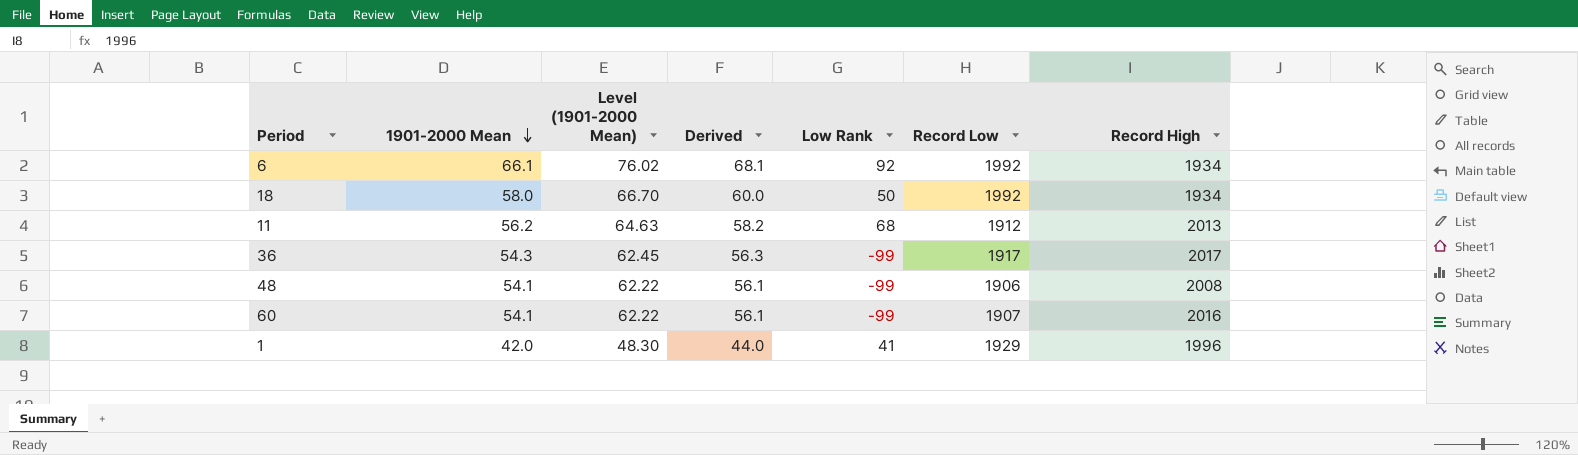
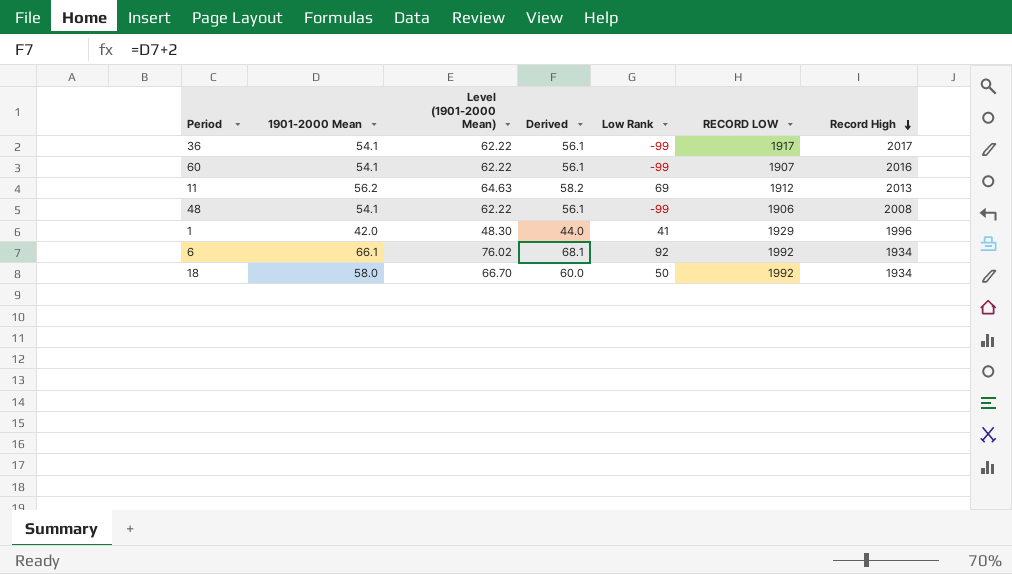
row order: 1901-2000 Mean descending -> Record High descending
column name: Record Low -> RECORD LOW
36 | 1901-2000 Mean: 54.3 -> 54.1
36 | Level (1901-2000 Mean): 62.45 -> 62.22
36 | Derived: 56.3 -> 56.1
11 | Low Rank: 68 -> 69

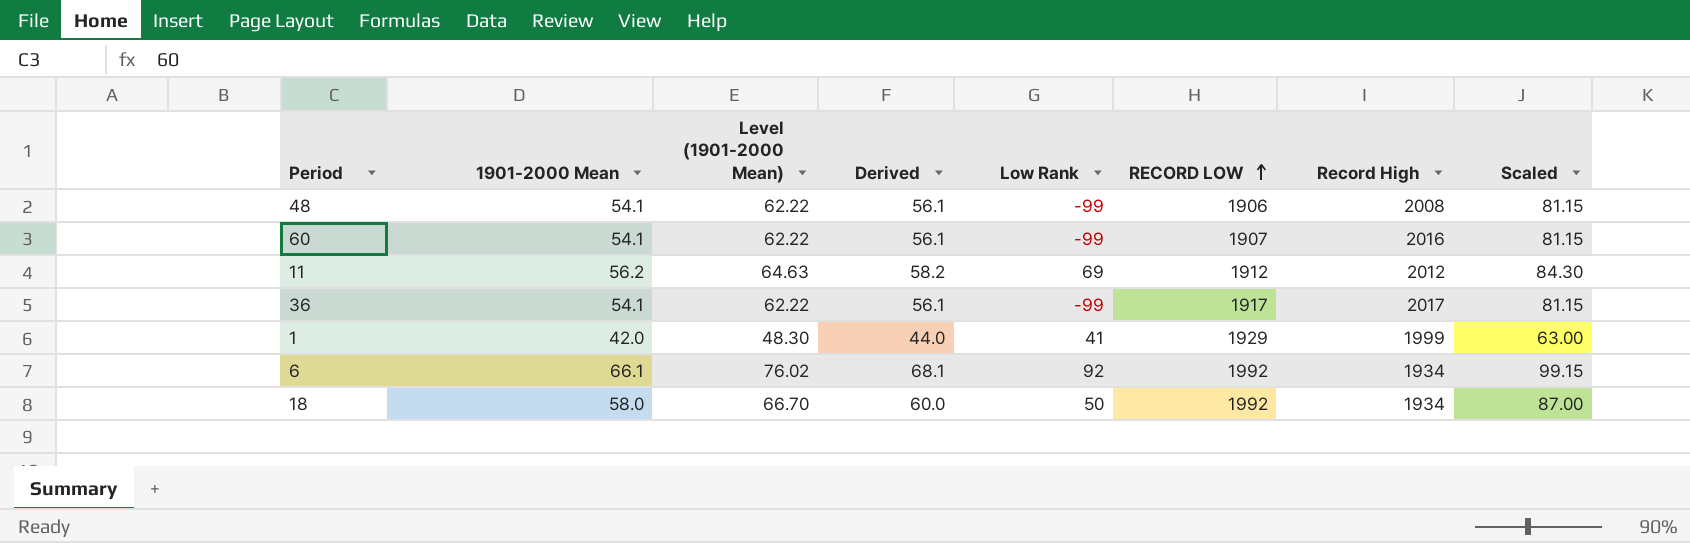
row order: Record High descending -> RECORD LOW ascending
column Scaled | formula: none -> [1901-2000 Mean] * 1.5
11 | Record High: 2013 -> 2012
1 | Record High: 1996 -> 1999

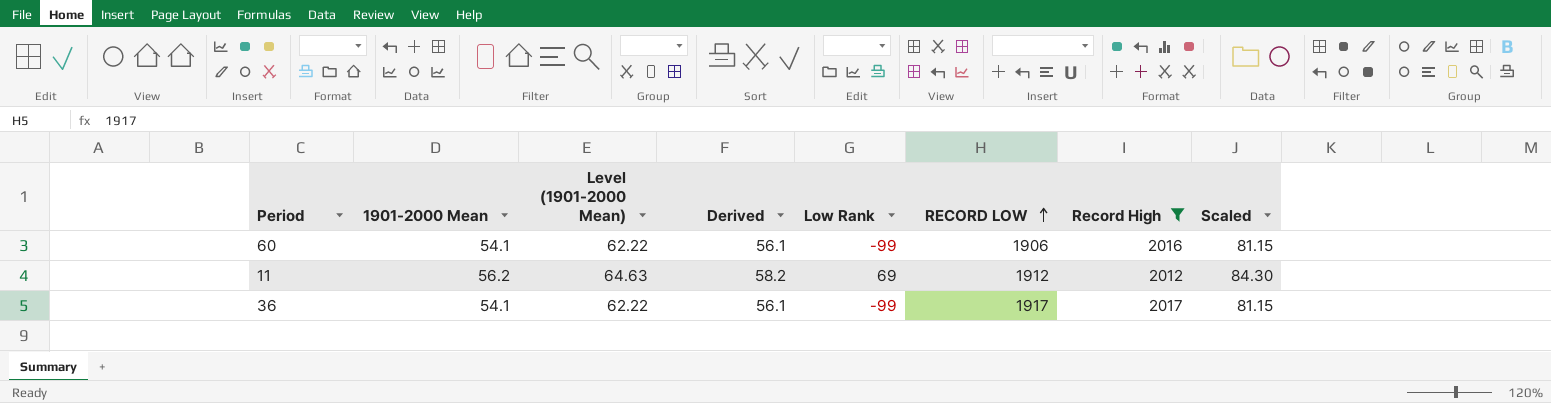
filter: none -> Record High >= 2012
60 | RECORD LOW: 1907 -> 1906

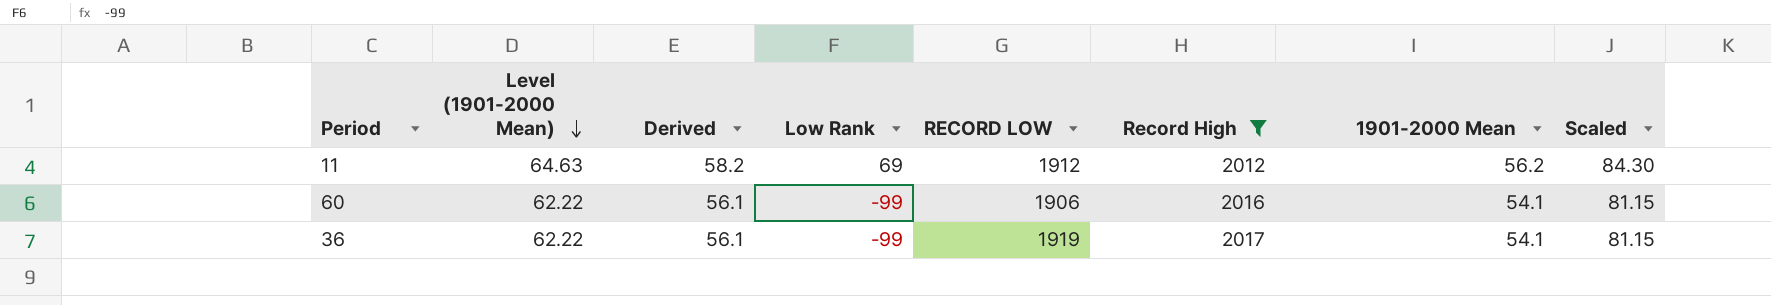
row order: RECORD LOW ascending -> Level (1901-2000 Mean) descending
column 1901-2000 Mean | position: 2 -> 7
36 | RECORD LOW: 1917 -> 1919

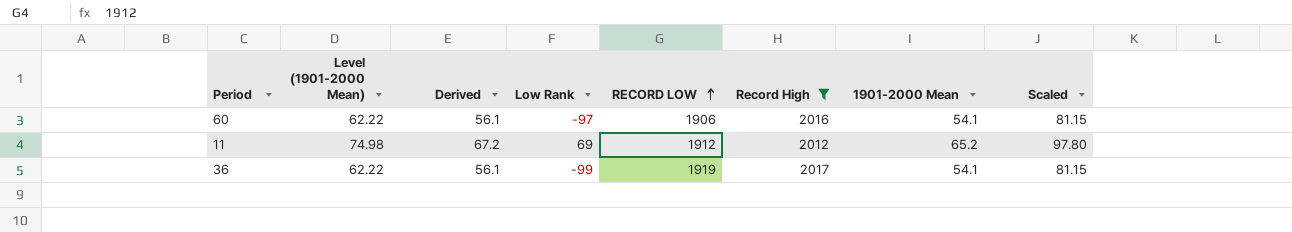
row order: Level (1901-2000 Mean) descending -> RECORD LOW ascending
60 | Low Rank: -99 -> -97
11 | Level (1901-2000 Mean): 64.63 -> 74.98
11 | Derived: 58.2 -> 67.2
11 | 1901-2000 Mean: 56.2 -> 65.2
11 | Scaled: 84.30 -> 97.80

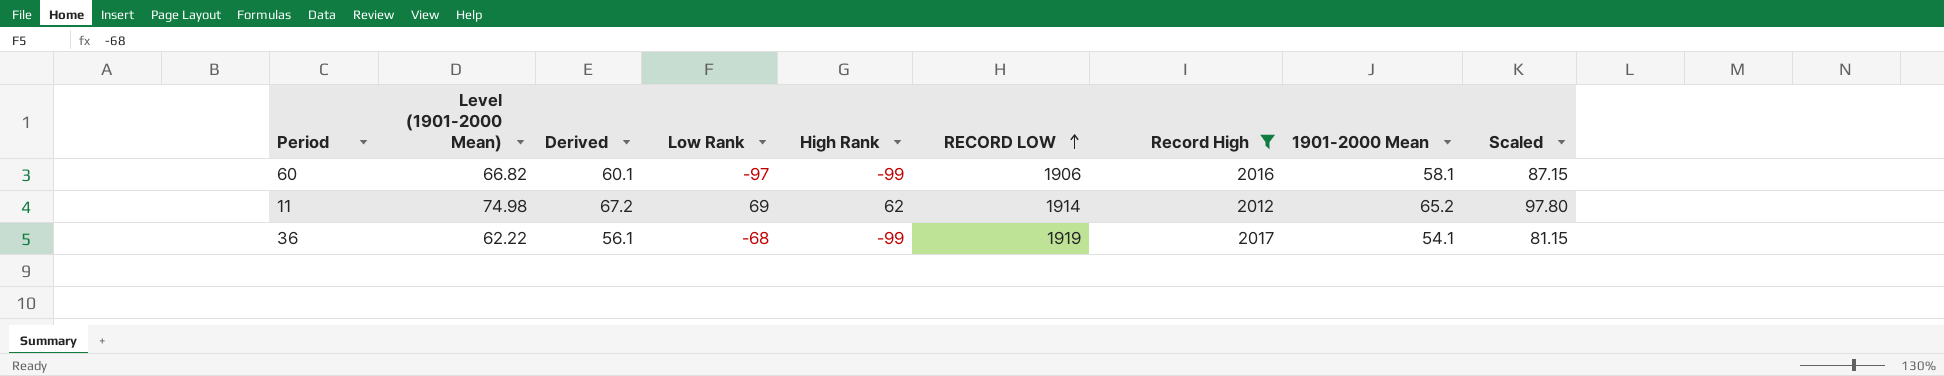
column High Rank | position: none -> 5
60 | Level (1901-2000 Mean): 62.22 -> 66.82
60 | Derived: 56.1 -> 60.1
60 | 1901-2000 Mean: 54.1 -> 58.1
60 | Scaled: 81.15 -> 87.15
11 | RECORD LOW: 1912 -> 1914
36 | Low Rank: -99 -> -68

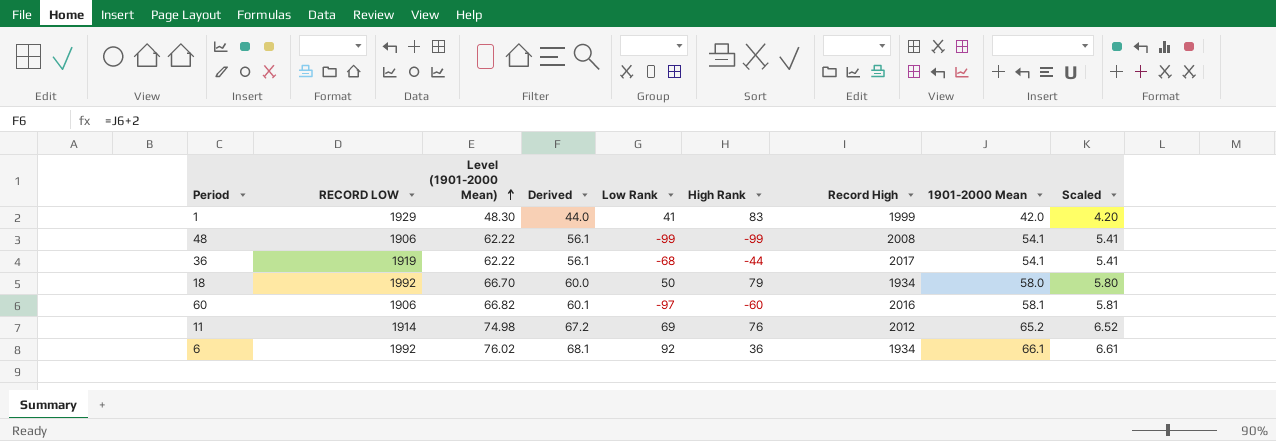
filter: Record High >= 2012 -> none
row order: RECORD LOW ascending -> Level (1901-2000 Mean) ascending
column RECORD LOW | position: 6 -> 2
column Scaled | formula: [1901-2000 Mean] * 1.5 -> [1901-2000 Mean] * 0.1
36 | High Rank: -99 -> -44
60 | High Rank: -99 -> -60
11 | High Rank: 62 -> 76

